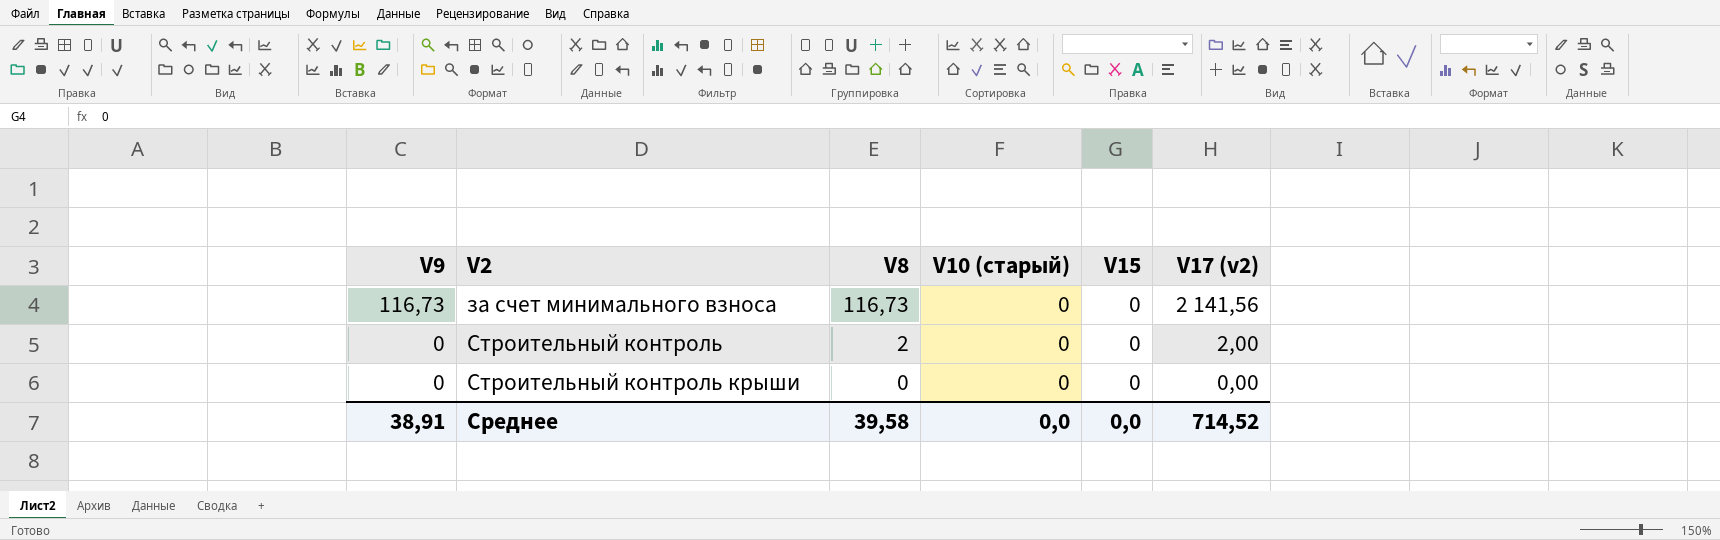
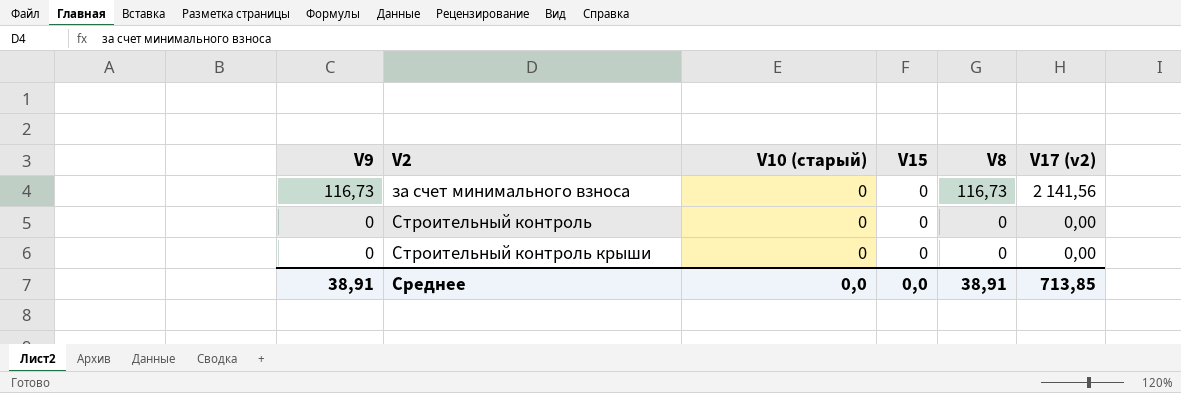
column V8 | position: 3 -> 5
Строительный контроль | V8: 2 -> 0
Строительный контроль | V17 (v2): 2,00 -> 0,00
Среднее | V8: 39,58 -> 38,91
Среднее | V17 (v2): 714,52 -> 713,85

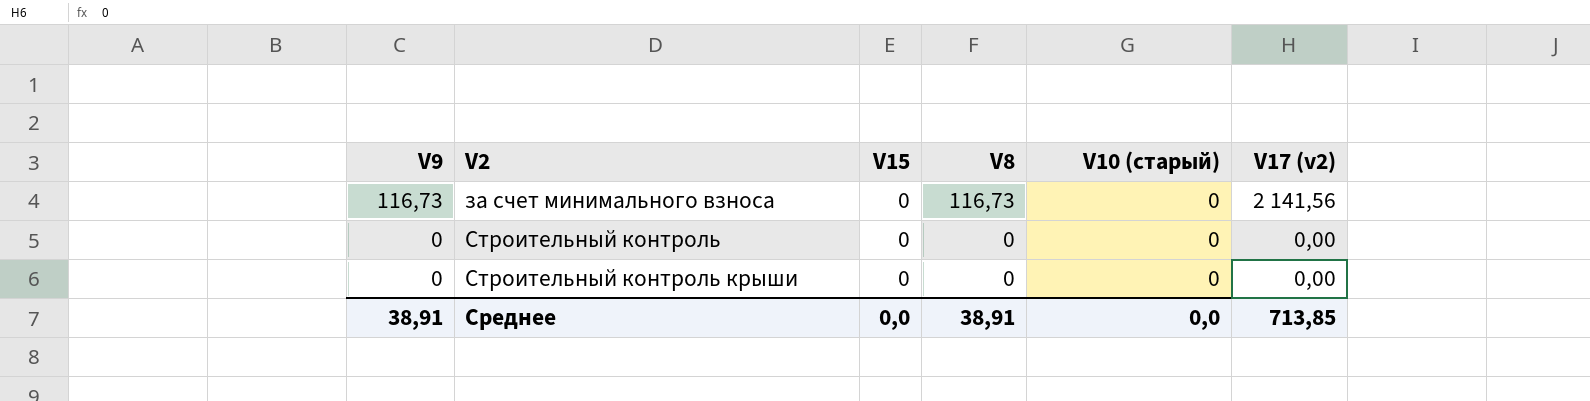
column V10 (старый) | position: 3 -> 5

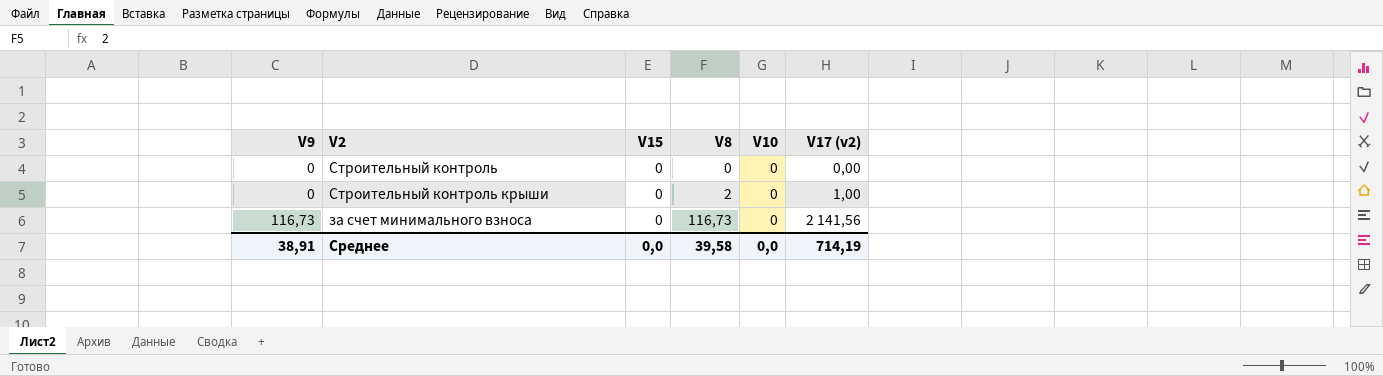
row order: V9 descending -> V9 ascending
column name: V10 (старый) -> V10
Строительный контроль крыши | V8: 0 -> 2
Строительный контроль крыши | V17 (v2): 0,00 -> 1,00
Среднее | V8: 38,91 -> 39,58
Среднее | V17 (v2): 713,85 -> 714,19

